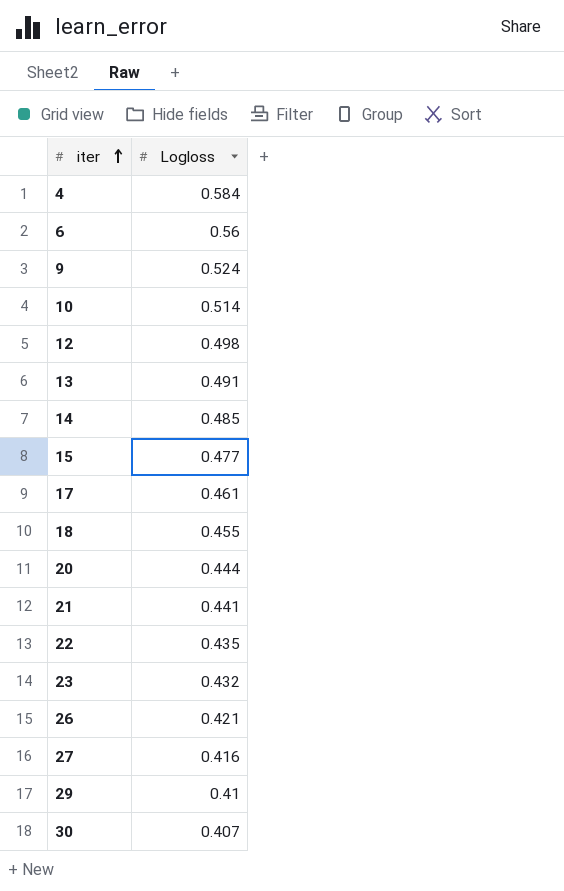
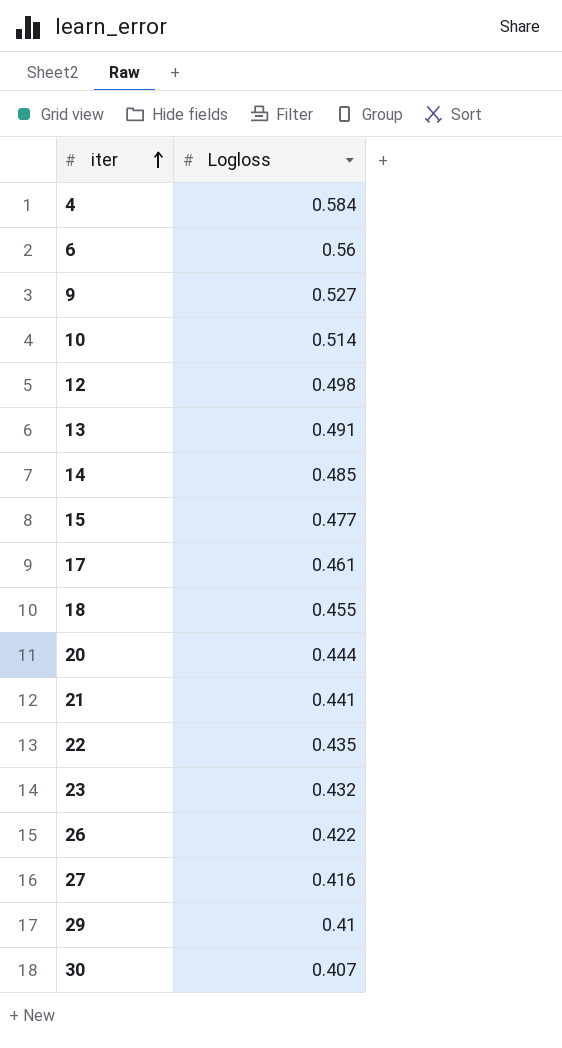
9 | Logloss: 0.524 -> 0.527
26 | Logloss: 0.421 -> 0.422

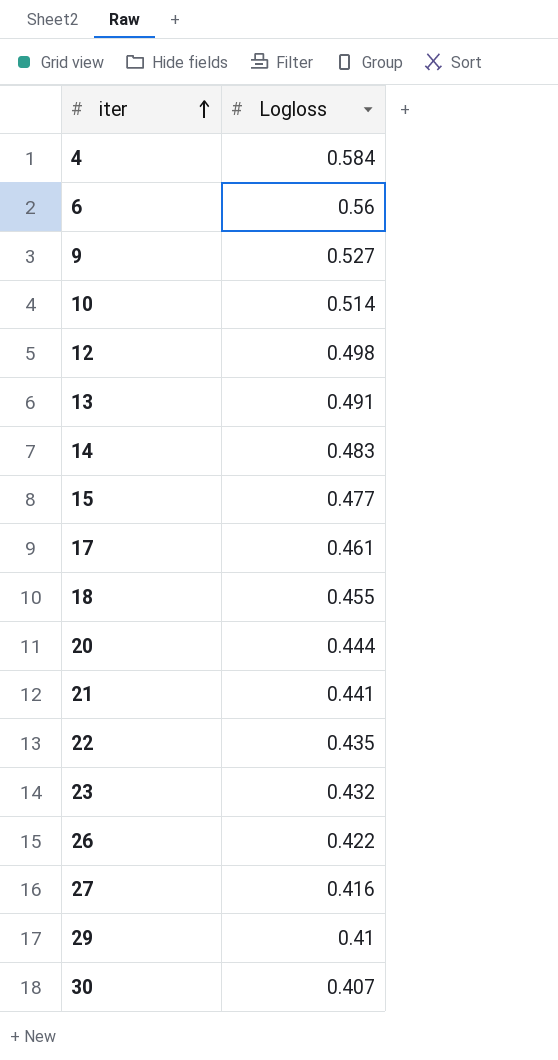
14 | Logloss: 0.485 -> 0.483

